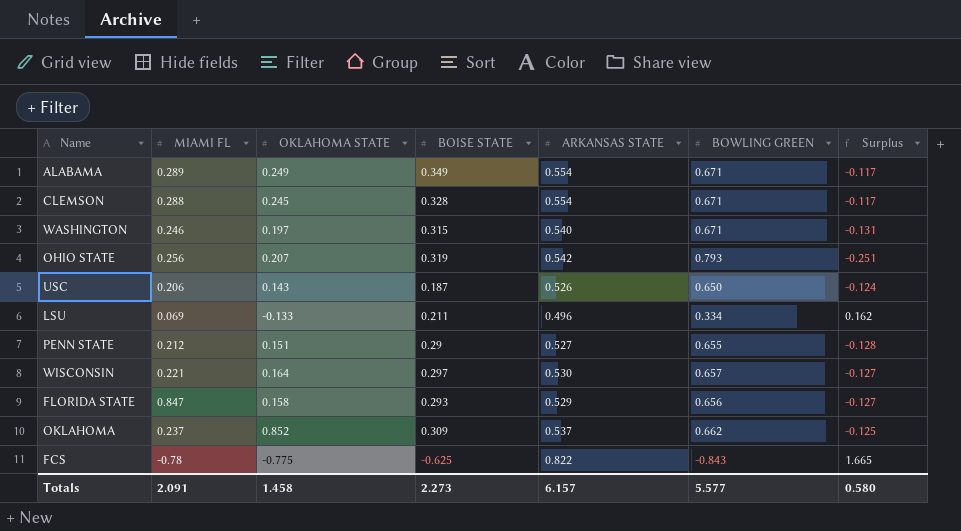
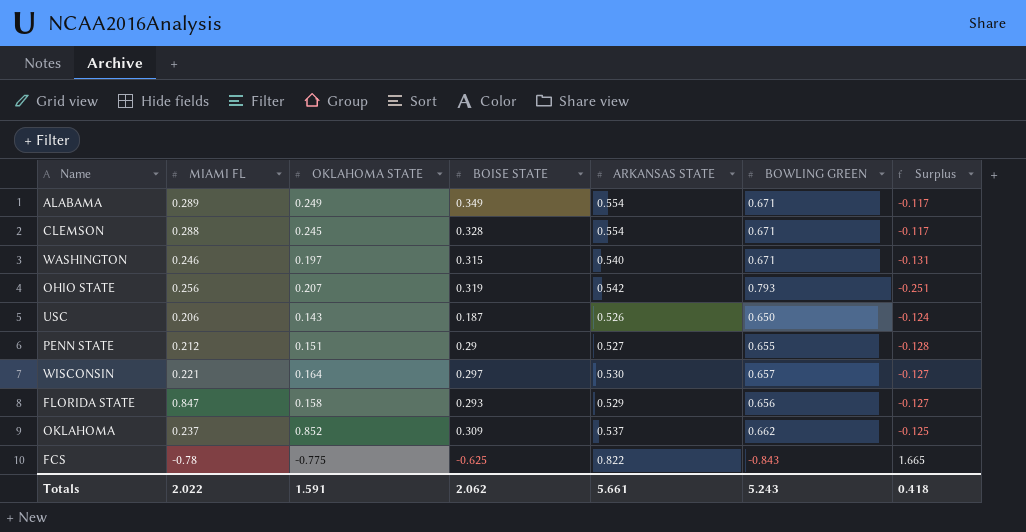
row LSU: 0.069 | -0.133 | 0.211 | 0.496 | 0.334 | 0.162 -> none
Totals | MIAMI FL: 2.091 -> 2.022
Totals | OKLAHOMA STATE: 1.458 -> 1.591
Totals | BOISE STATE: 2.273 -> 2.062
Totals | ARKANSAS STATE: 6.157 -> 5.661
Totals | BOWLING GREEN: 5.577 -> 5.243
Totals | Surplus: 0.580 -> 0.418

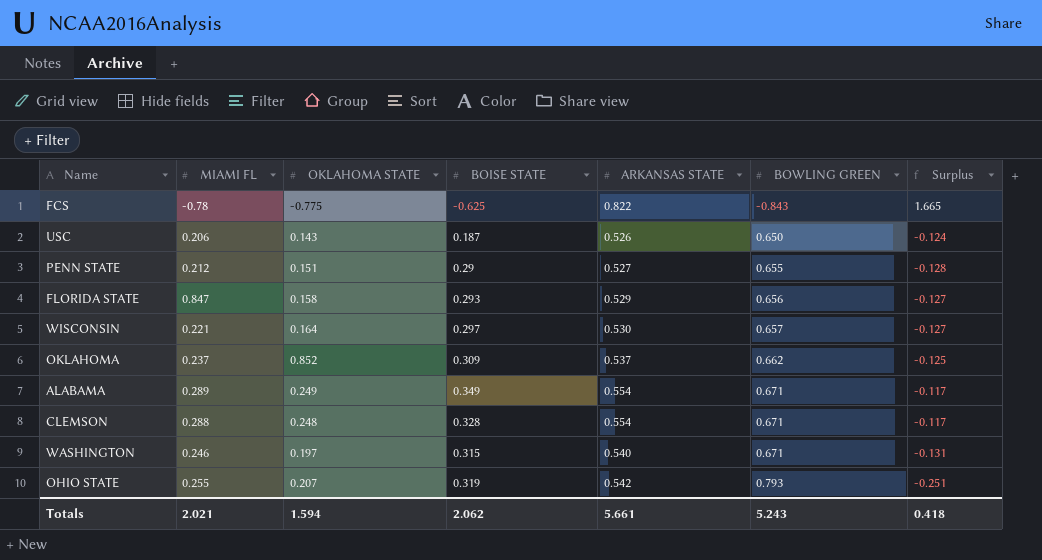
row order: none -> BOWLING GREEN ascending
CLEMSON | OKLAHOMA STATE: 0.245 -> 0.248
OHIO STATE | MIAMI FL: 0.256 -> 0.255
Totals | MIAMI FL: 2.022 -> 2.021
Totals | OKLAHOMA STATE: 1.591 -> 1.594

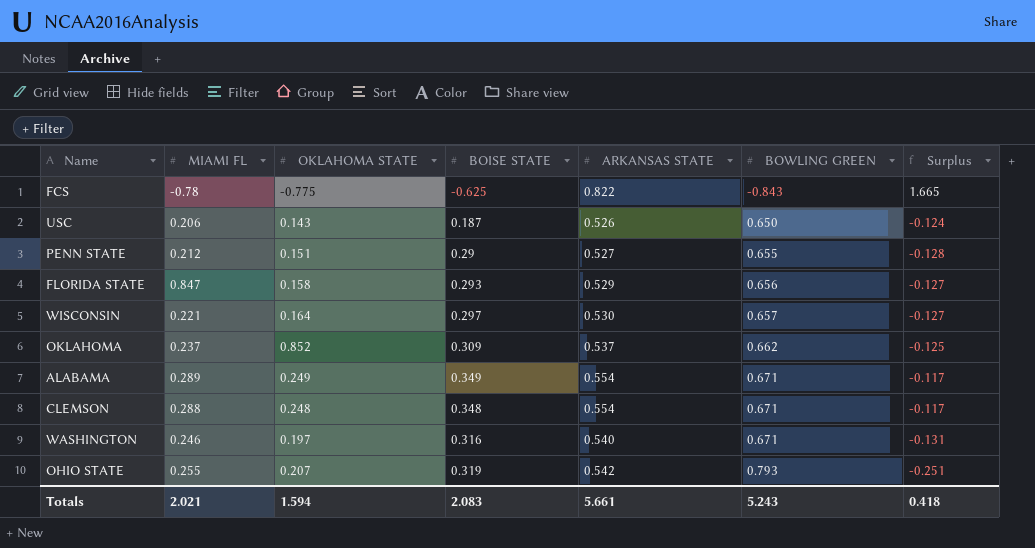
CLEMSON | BOISE STATE: 0.328 -> 0.348
WASHINGTON | BOISE STATE: 0.315 -> 0.316
Totals | BOISE STATE: 2.062 -> 2.083

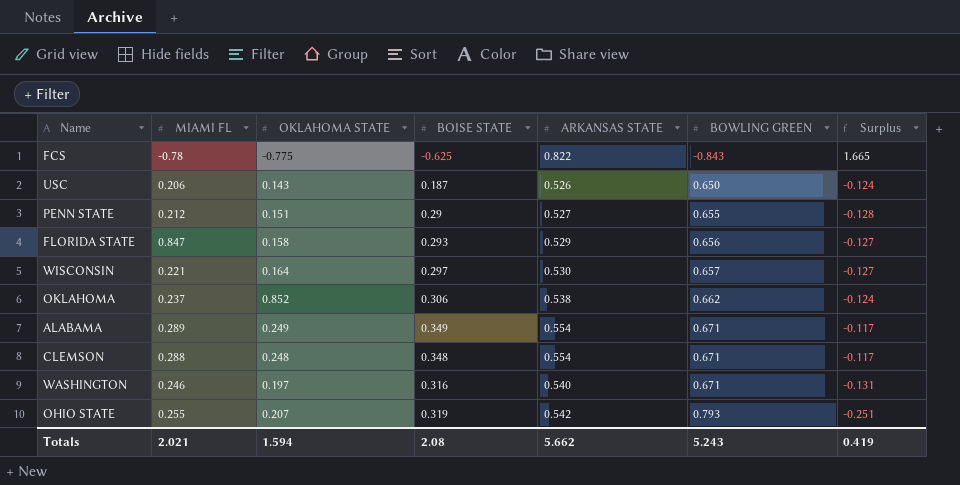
OKLAHOMA | BOISE STATE: 0.309 -> 0.306
OKLAHOMA | ARKANSAS STATE: 0.537 -> 0.538
OKLAHOMA | Surplus: -0.125 -> -0.124
Totals | BOISE STATE: 2.083 -> 2.08
Totals | ARKANSAS STATE: 5.661 -> 5.662
Totals | Surplus: 0.418 -> 0.419

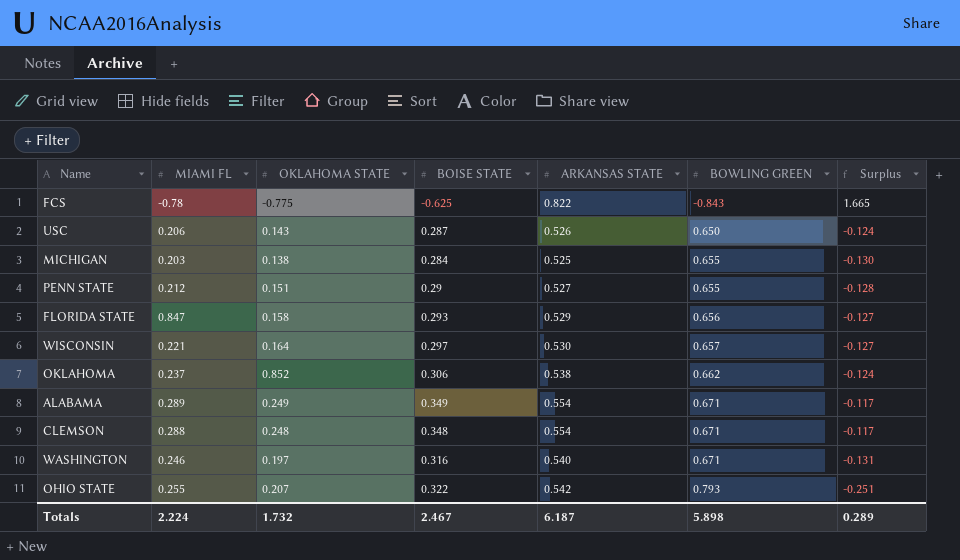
USC | BOISE STATE: 0.187 -> 0.287
row MICHIGAN: none -> 0.203 | 0.138 | 0.284 | 0.525 | 0.655 | -0.130
OHIO STATE | BOISE STATE: 0.319 -> 0.322
Totals | MIAMI FL: 2.021 -> 2.224
Totals | OKLAHOMA STATE: 1.594 -> 1.732
Totals | BOISE STATE: 2.08 -> 2.467
Totals | ARKANSAS STATE: 5.662 -> 6.187
Totals | BOWLING GREEN: 5.243 -> 5.898
Totals | Surplus: 0.419 -> 0.289

